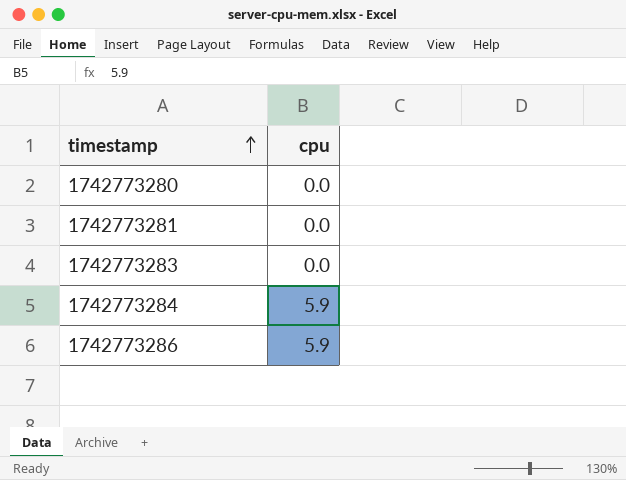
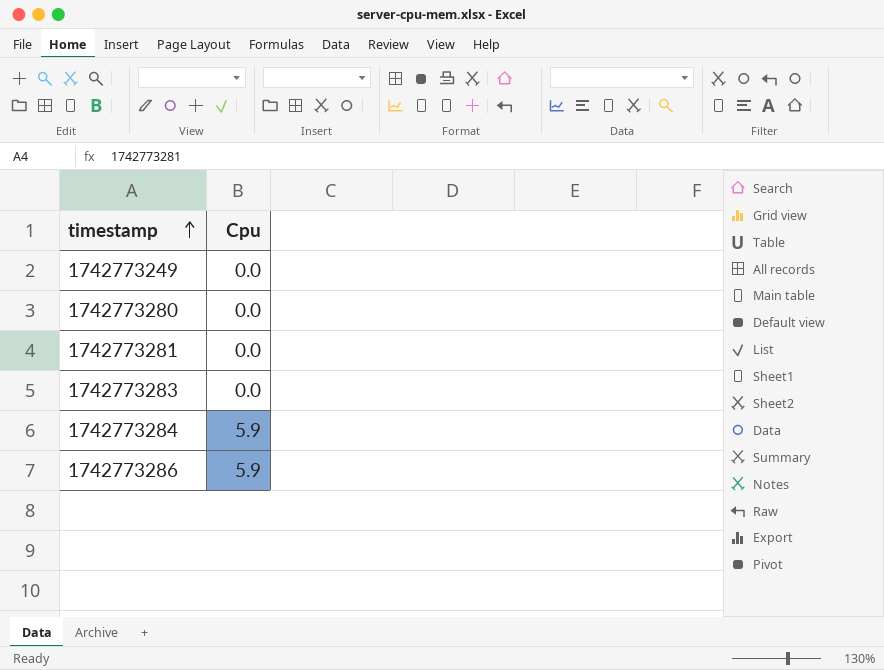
column name: cpu -> Cpu
row 1742773249: none -> 0.0

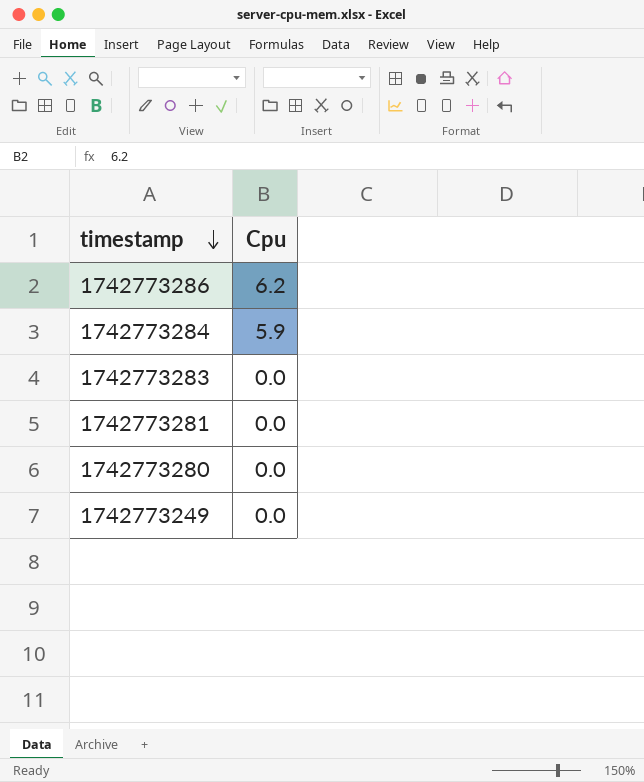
row order: timestamp ascending -> timestamp descending
1742773286 | Cpu: 5.9 -> 6.2

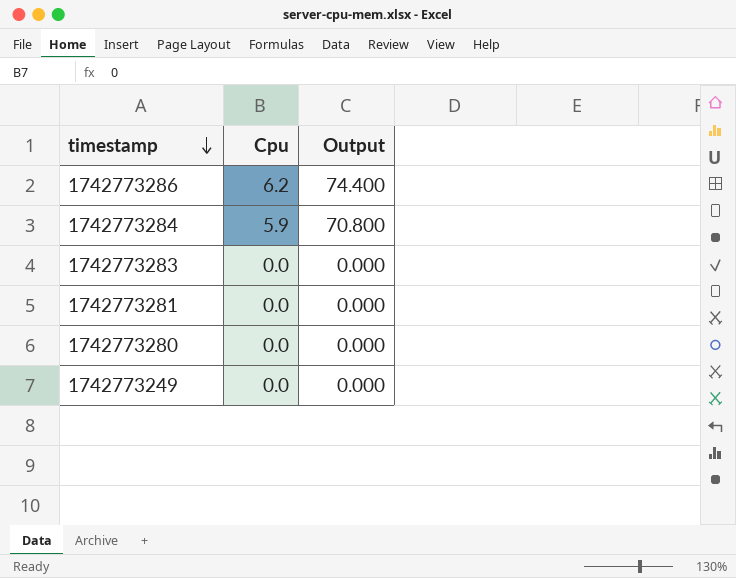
column Output | formula: none -> [Cpu] * 12

